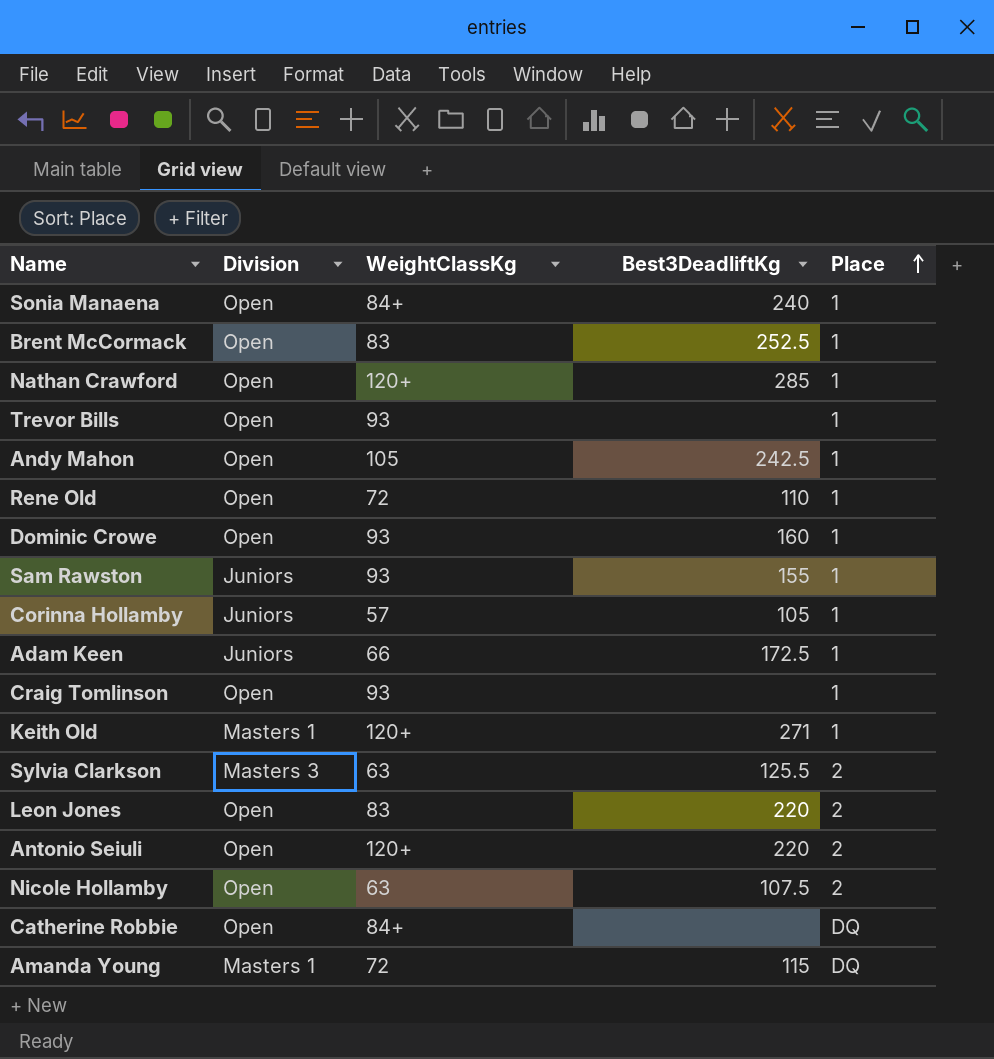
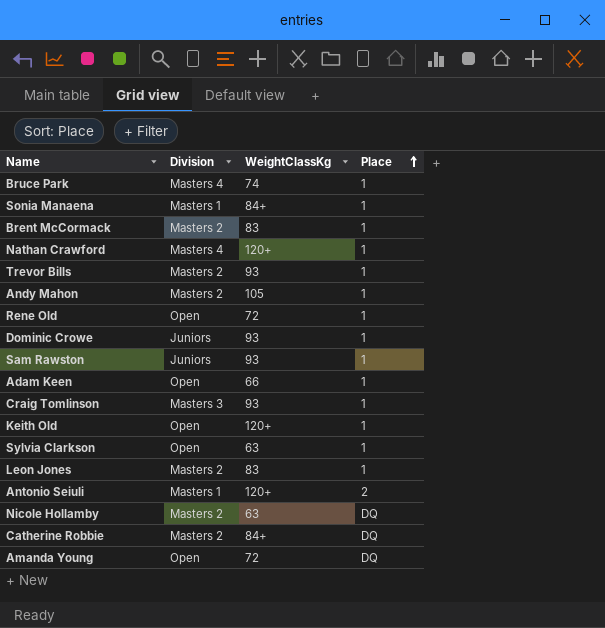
column Best3DeadliftKg | position: 4 -> none
row Corinna Hollamby: Juniors | 57 | 105 | 1 -> none
row Bruce Park: none -> Masters 4 | 74 | 1
Sonia Manaena | Division: Open -> Masters 1
Brent McCormack | Division: Open -> Masters 2
Nathan Crawford | Division: Open -> Masters 4
Trevor Bills | Division: Open -> Masters 2
Andy Mahon | Division: Open -> Masters 2
Dominic Crowe | Division: Open -> Juniors
Adam Keen | Division: Juniors -> Open
Craig Tomlinson | Division: Open -> Masters 3
Keith Old | Division: Masters 1 -> Open
Sylvia Clarkson | Division: Masters 3 -> Open
Sylvia Clarkson | Place: 2 -> 1
Leon Jones | Division: Open -> Masters 2
Leon Jones | Place: 2 -> 1
Antonio Seiuli | Division: Open -> Masters 1
Nicole Hollamby | Division: Open -> Masters 2
Nicole Hollamby | Place: 2 -> DQ
Catherine Robbie | Division: Open -> Masters 2
Amanda Young | Division: Masters 1 -> Open

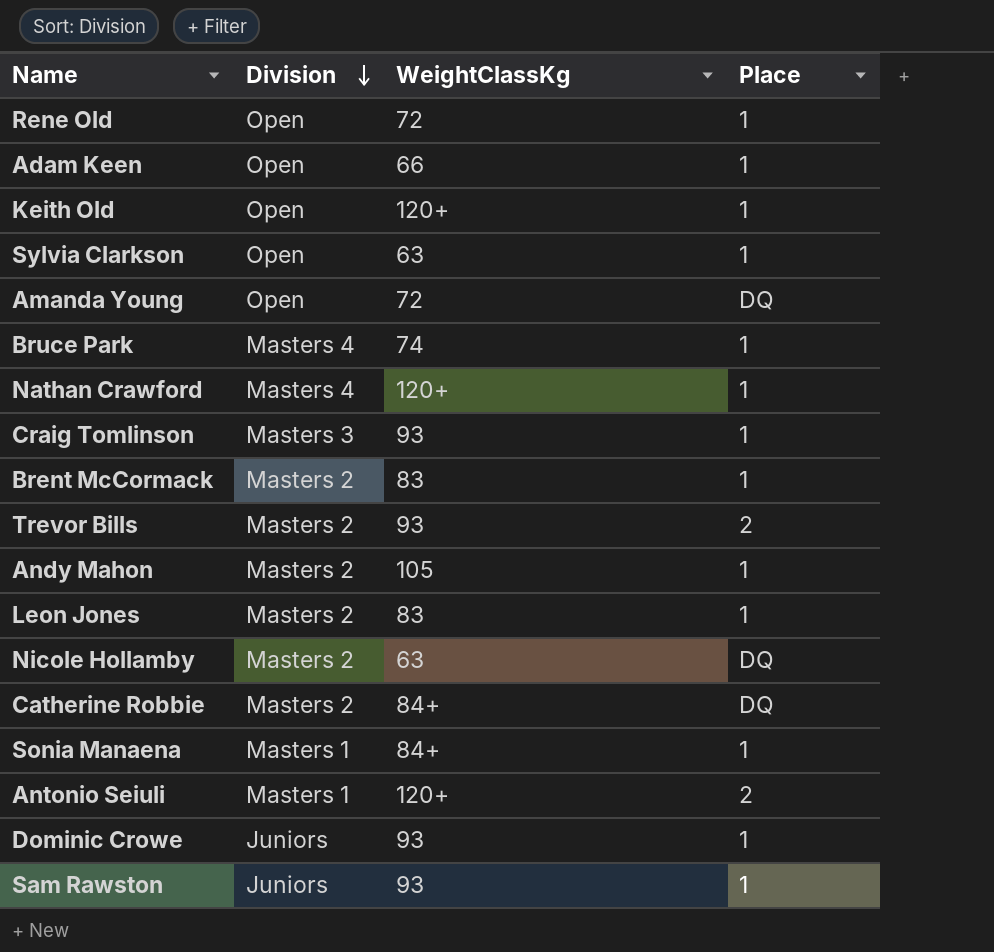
row order: Place ascending -> Division descending
Trevor Bills | Place: 1 -> 2

